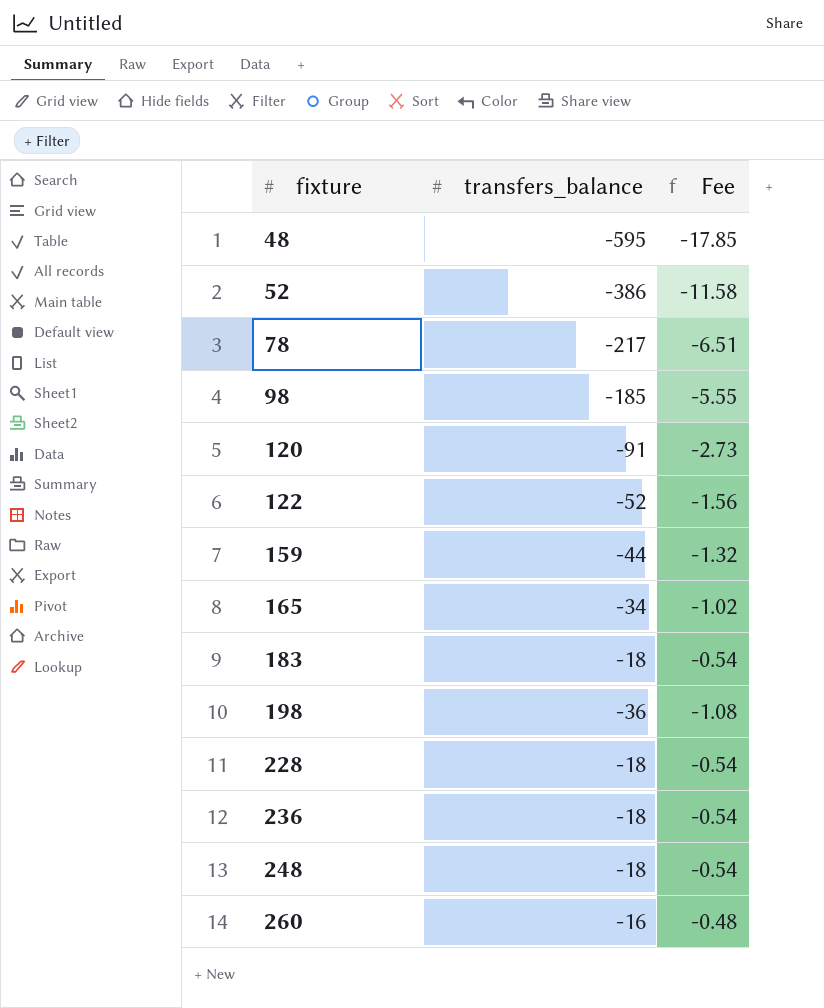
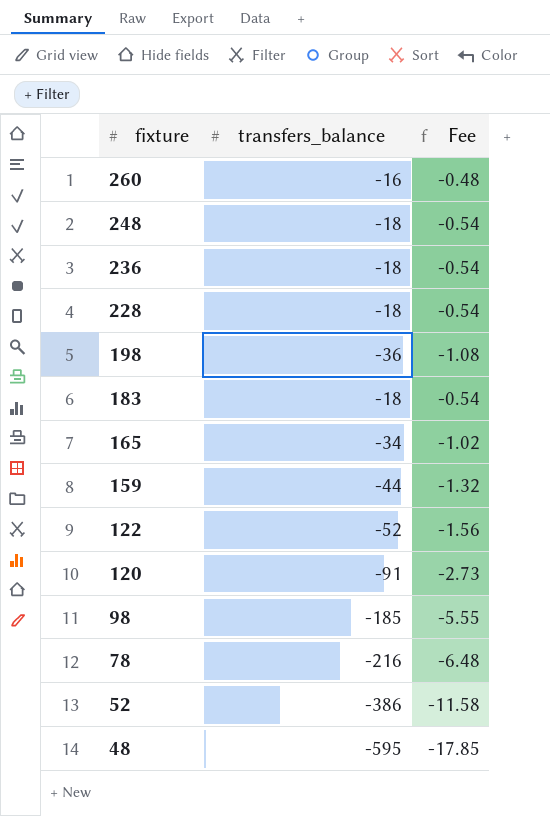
row order: fixture ascending -> fixture descending
78 | transfers_balance: -217 -> -216
78 | Fee: -6.51 -> -6.48

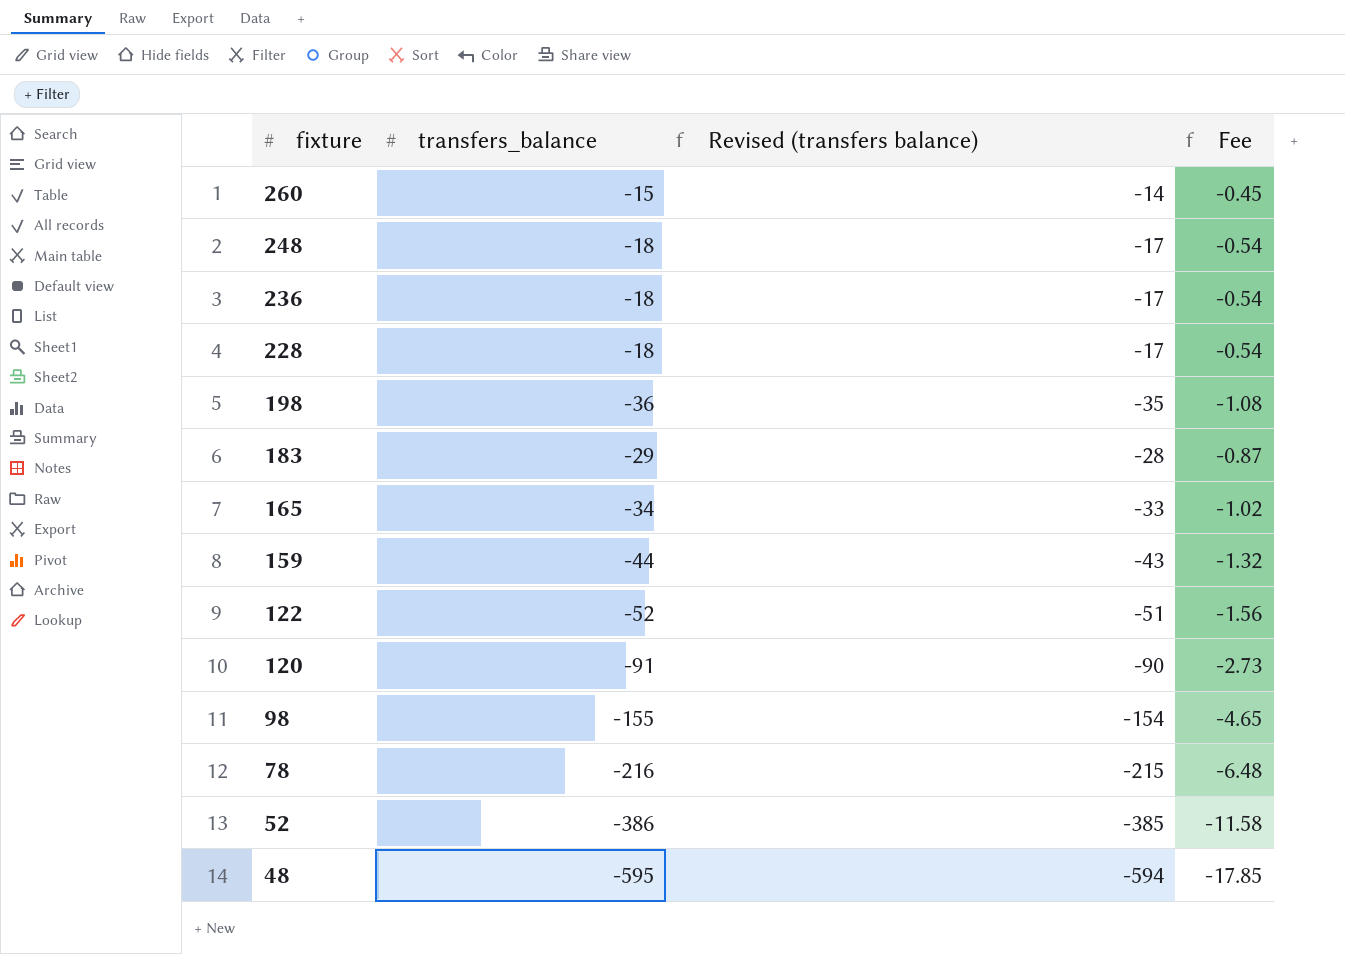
column Revised (transfers balance) | formula: none -> [transfers_balance] + 1
260 | transfers_balance: -16 -> -15
260 | Fee: -0.48 -> -0.45
183 | transfers_balance: -18 -> -29
183 | Fee: -0.54 -> -0.87
98 | transfers_balance: -185 -> -155
98 | Fee: -5.55 -> -4.65

